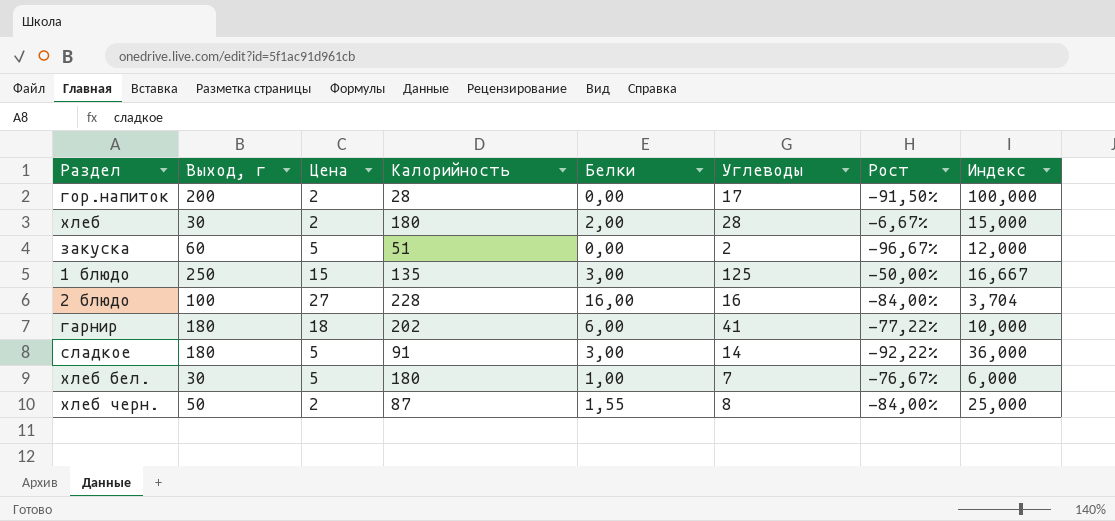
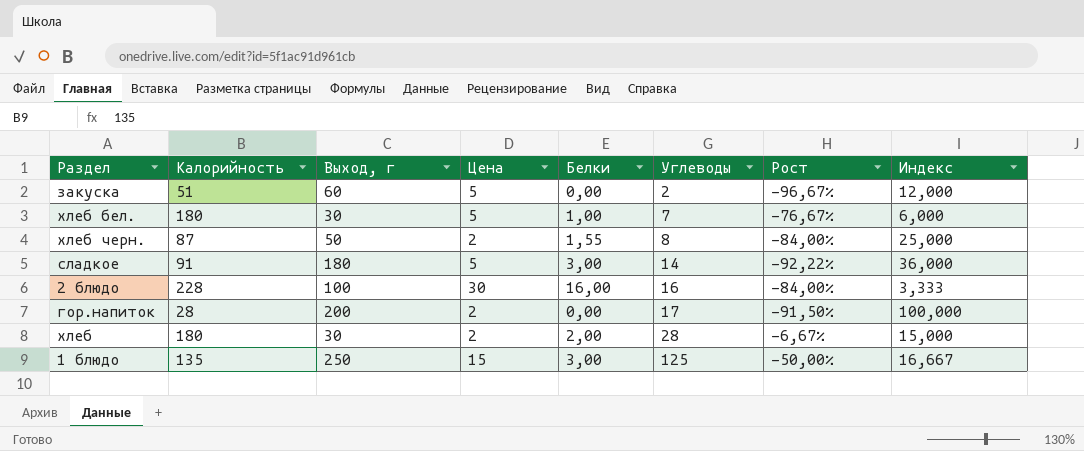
row order: none -> Углеводы ascending
column Калорийность | position: 4 -> 2
row гарнир: 180 | 18 | 202 | 6,00 | 41 | -77,22% | 10,000 -> none
2 блюдо | Цена: 27 -> 30
2 блюдо | Индекс: 3,704 -> 3,333

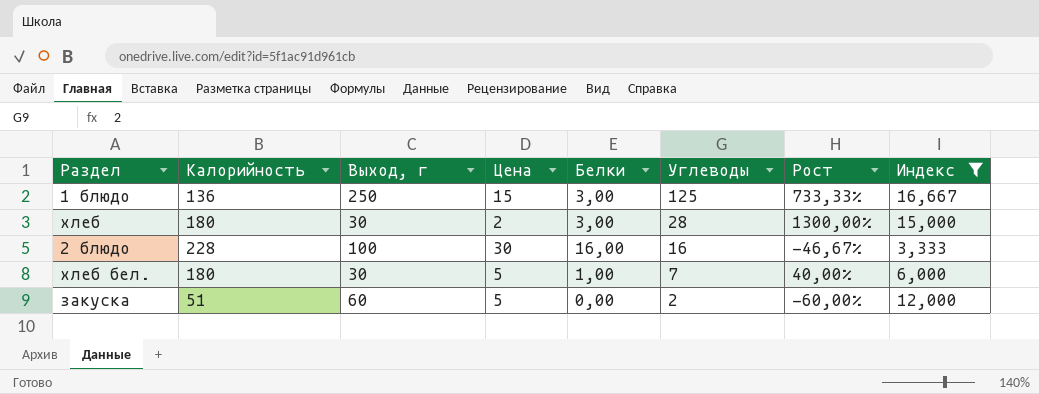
filter: none -> Индекс <= 16,667
row order: Углеводы ascending -> Углеводы descending
column Рост | formula: ([Углеводы] - [Выход, г]) / [Выход, г] -> ([Углеводы] - [Цена]) / [Цена]
1 блюдо | Калорийность: 135 -> 136
хлеб | Белки: 2,00 -> 3,00

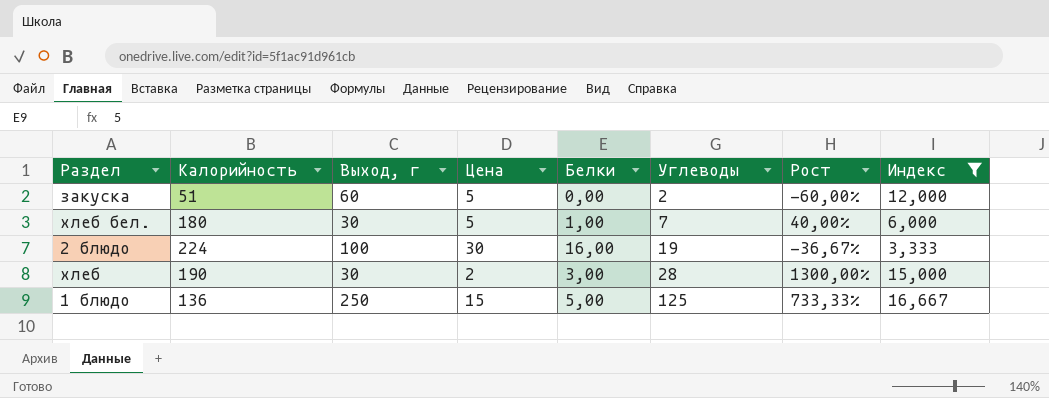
row order: Углеводы descending -> Углеводы ascending
2 блюдо | Калорийность: 228 -> 224
2 блюдо | Углеводы: 16 -> 19
2 блюдо | Рост: -46,67% -> -36,67%
хлеб | Калорийность: 180 -> 190
1 блюдо | Белки: 3,00 -> 5,00

